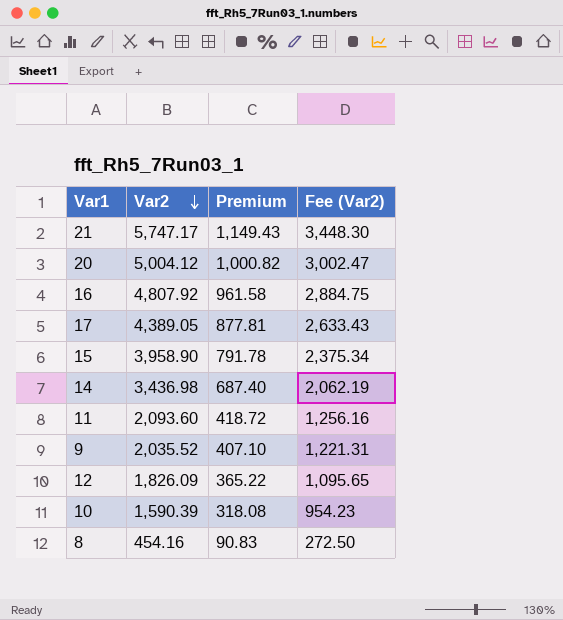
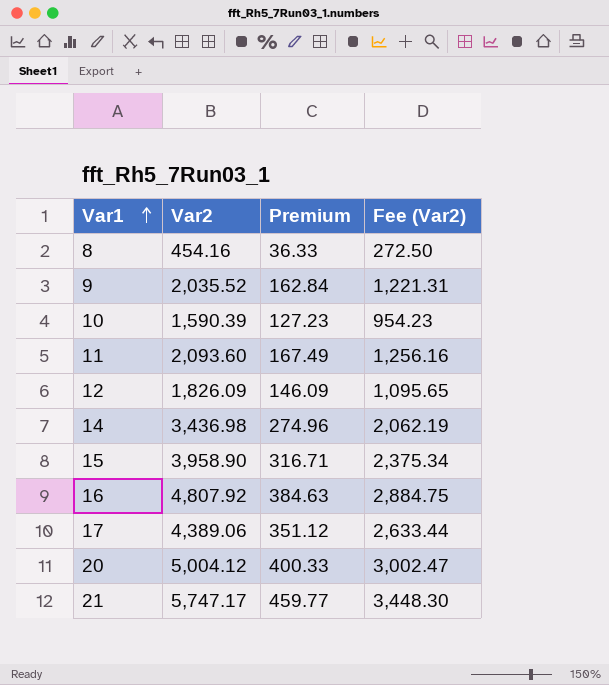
row order: Var2 descending -> Var1 ascending
column Premium | formula: [Var2] * 0.2 -> [Var2] * 0.08
17 | Var2: 4,389.05 -> 4,389.06
17 | Fee (Var2): 2,633.43 -> 2,633.44

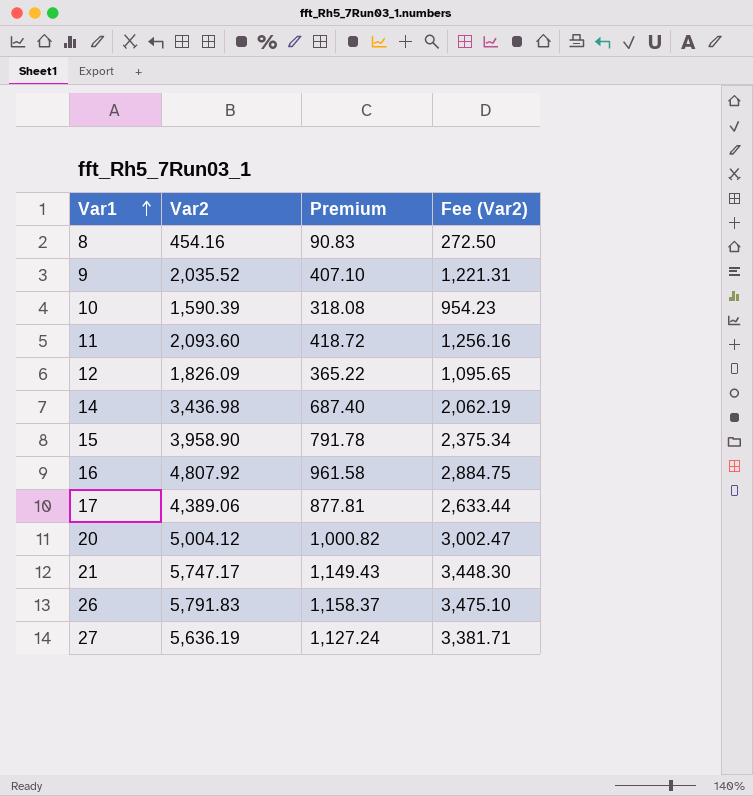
column Premium | formula: [Var2] * 0.08 -> [Var2] * 0.2
row 26: none -> 5,791.83 | 1,158.37 | 3,475.10
row 27: none -> 5,636.19 | 1,127.24 | 3,381.71

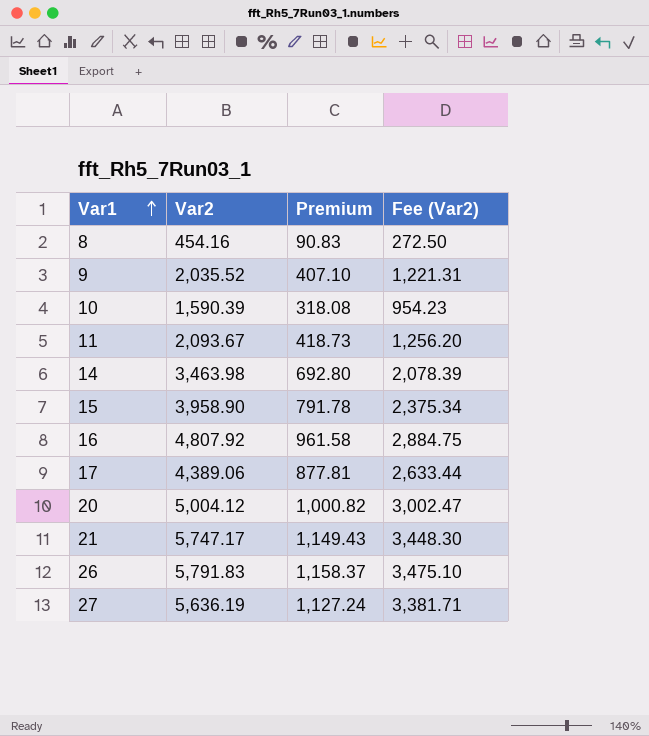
row 12: 1,826.09 | 365.22 | 1,095.65 -> none
11 | Var2: 2,093.60 -> 2,093.67
11 | Premium: 418.72 -> 418.73
11 | Fee (Var2): 1,256.16 -> 1,256.20
14 | Var2: 3,436.98 -> 3,463.98
14 | Premium: 687.40 -> 692.80
14 | Fee (Var2): 2,062.19 -> 2,078.39

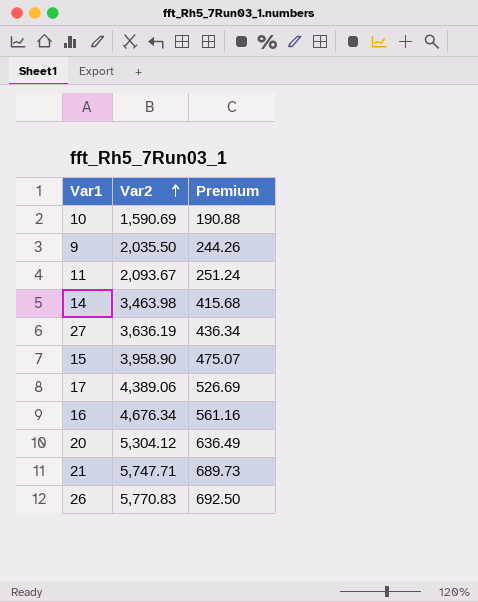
row order: Var1 ascending -> Var2 ascending
column Fee (Var2) | formula: [Var2] * 0.6 -> none
column Premium | formula: [Var2] * 0.2 -> [Var2] * 0.12
row 8: 454.16 | 90.83 | 272.50 -> none
10 | Var2: 1,590.39 -> 1,590.69
9 | Var2: 2,035.52 -> 2,035.50
27 | Var2: 5,636.19 -> 3,636.19
16 | Var2: 4,807.92 -> 4,676.34
20 | Var2: 5,004.12 -> 5,304.12
21 | Var2: 5,747.17 -> 5,747.71
26 | Var2: 5,791.83 -> 5,770.83

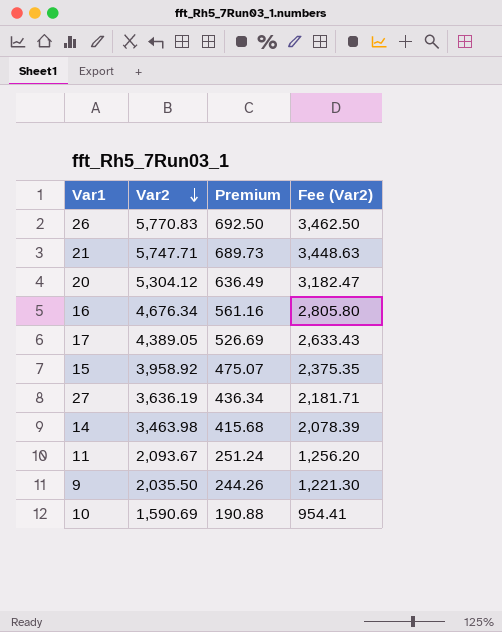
row order: Var2 ascending -> Var2 descending
column Fee (Var2) | formula: none -> [Var2] * 0.6
17 | Var2: 4,389.06 -> 4,389.05
15 | Var2: 3,958.90 -> 3,958.92

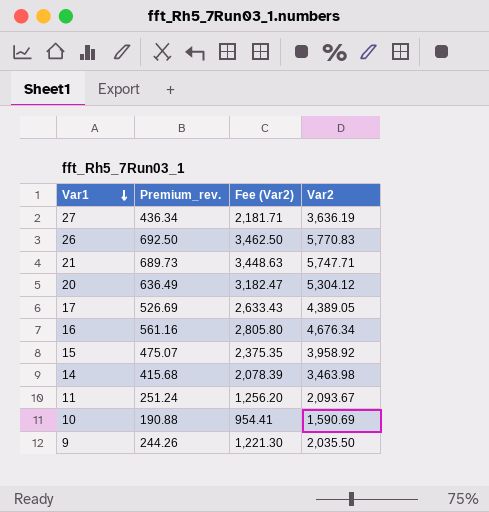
row order: Var2 descending -> Var1 descending
column name: Premium -> Premium_rev.
column Var2 | position: 2 -> 4

